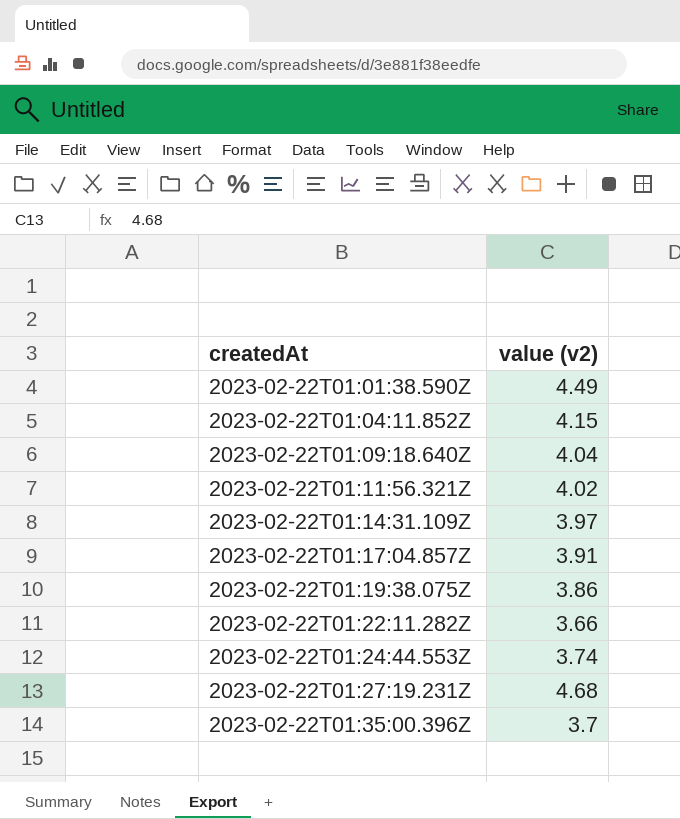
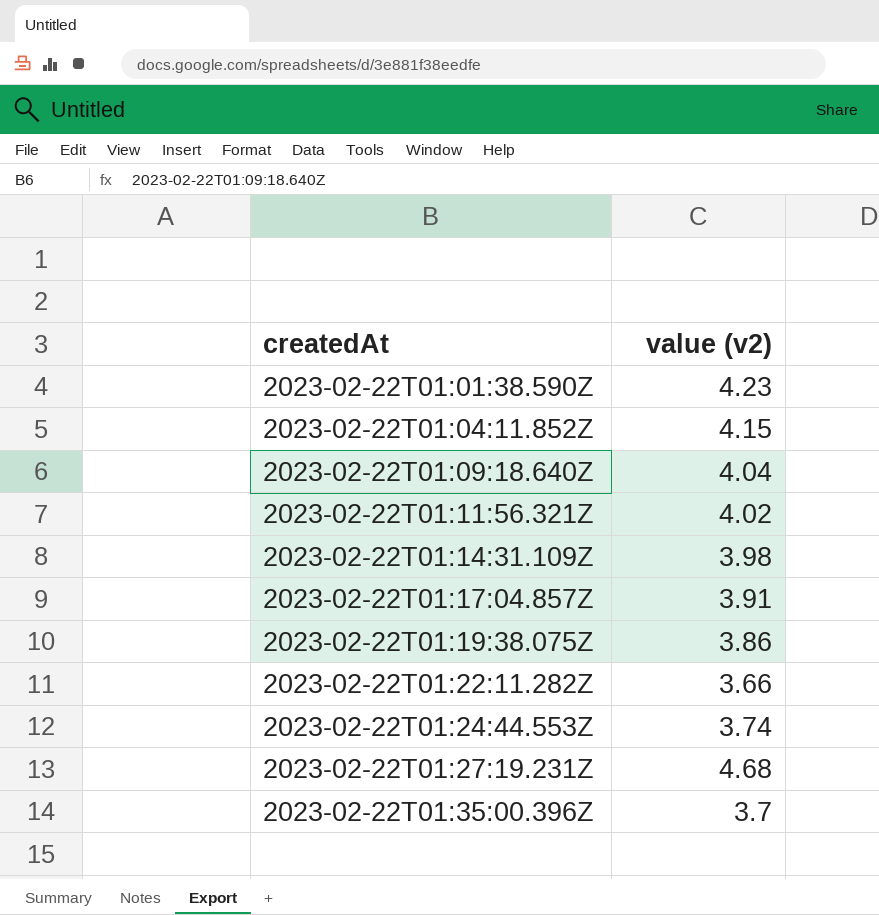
2023-02-22T01:01:38.590Z | value (v2): 4.49 -> 4.23
2023-02-22T01:14:31.109Z | value (v2): 3.97 -> 3.98

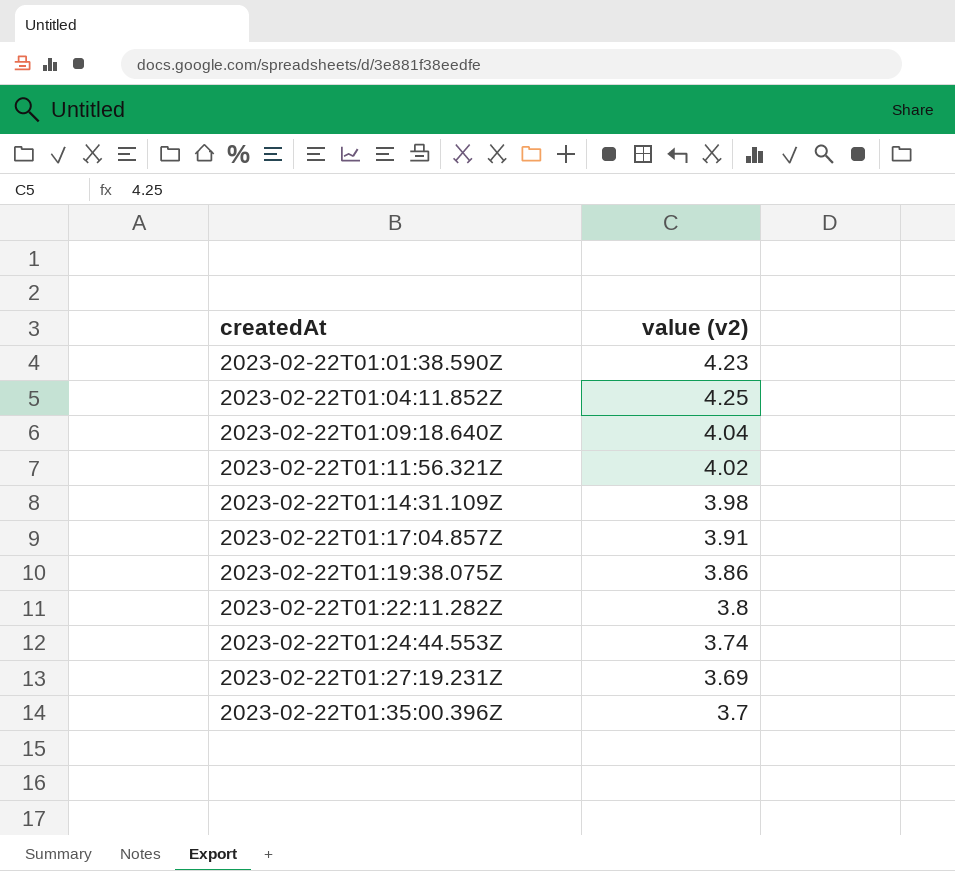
2023-02-22T01:04:11.852Z | value (v2): 4.15 -> 4.25
2023-02-22T01:22:11.282Z | value (v2): 3.66 -> 3.8
2023-02-22T01:27:19.231Z | value (v2): 4.68 -> 3.69

